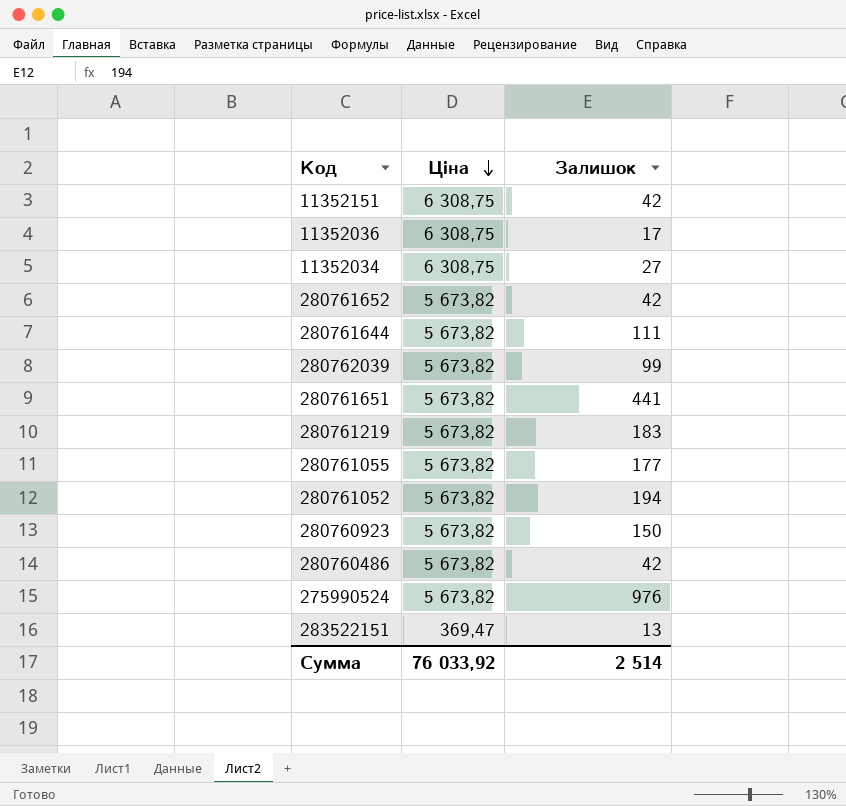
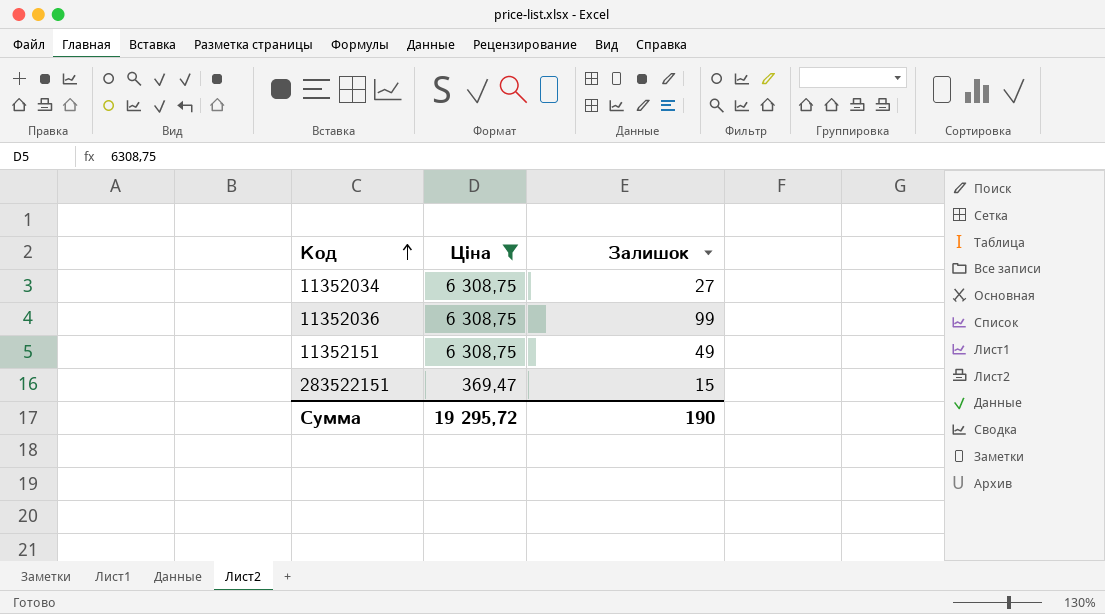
filter: none -> Ціна != 5 673,82
row order: Ціна descending -> Код ascending
11352036 | Залишок: 17 -> 99
11352151 | Залишок: 42 -> 49
283522151 | Залишок: 13 -> 15
Сумма | Ціна: 76 033,92 -> 19 295,72
Сумма | Залишок: 2 514 -> 190

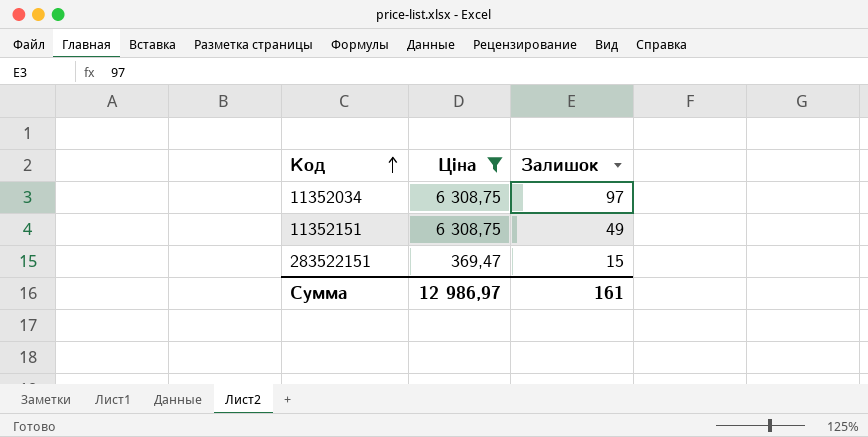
row 11352036: 6 308,75 | 99 -> none
11352034 | Залишок: 27 -> 97
Сумма | Ціна: 19 295,72 -> 12 986,97
Сумма | Залишок: 190 -> 161

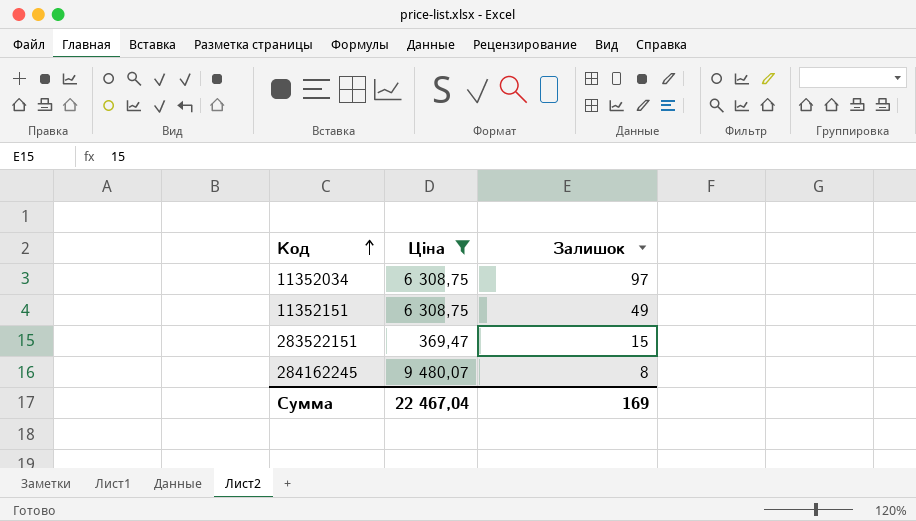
row 284162245: none -> 9 480,07 | 8
Сумма | Ціна: 12 986,97 -> 22 467,04
Сумма | Залишок: 161 -> 169

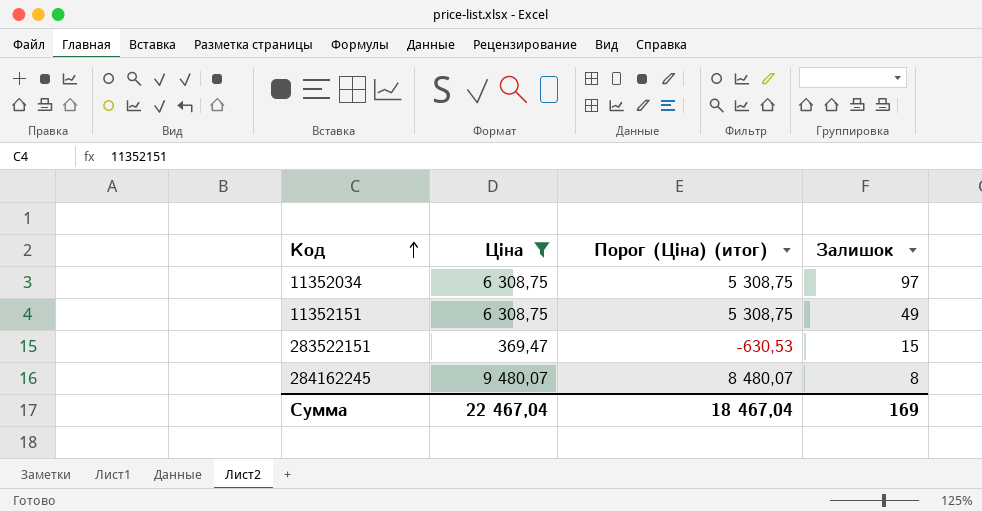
column Порог (Ціна) (итог) | formula: none -> [Ціна] - 1000

